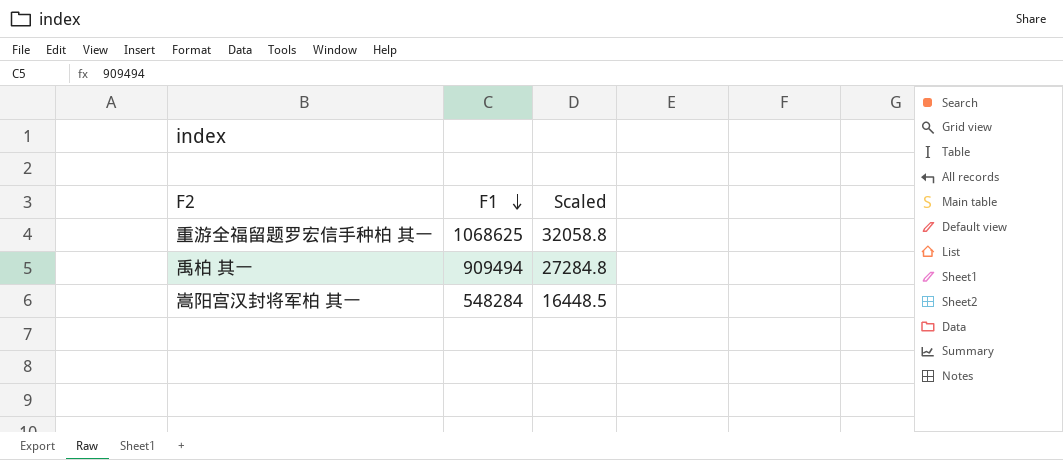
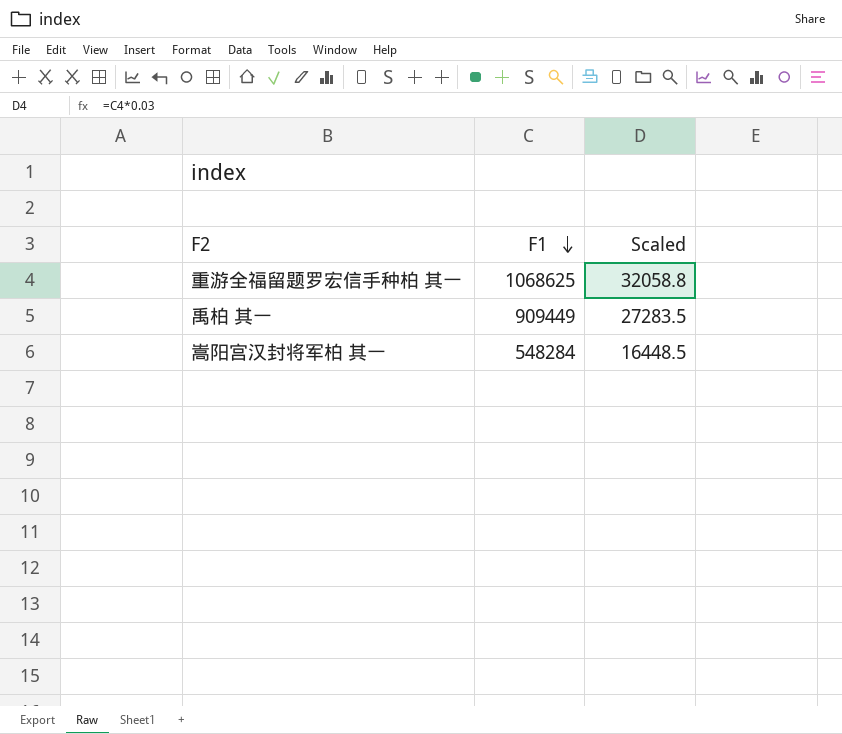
禹柏 其一 | F1: 909494 -> 909449
禹柏 其一 | Scaled: 27284.8 -> 27283.5

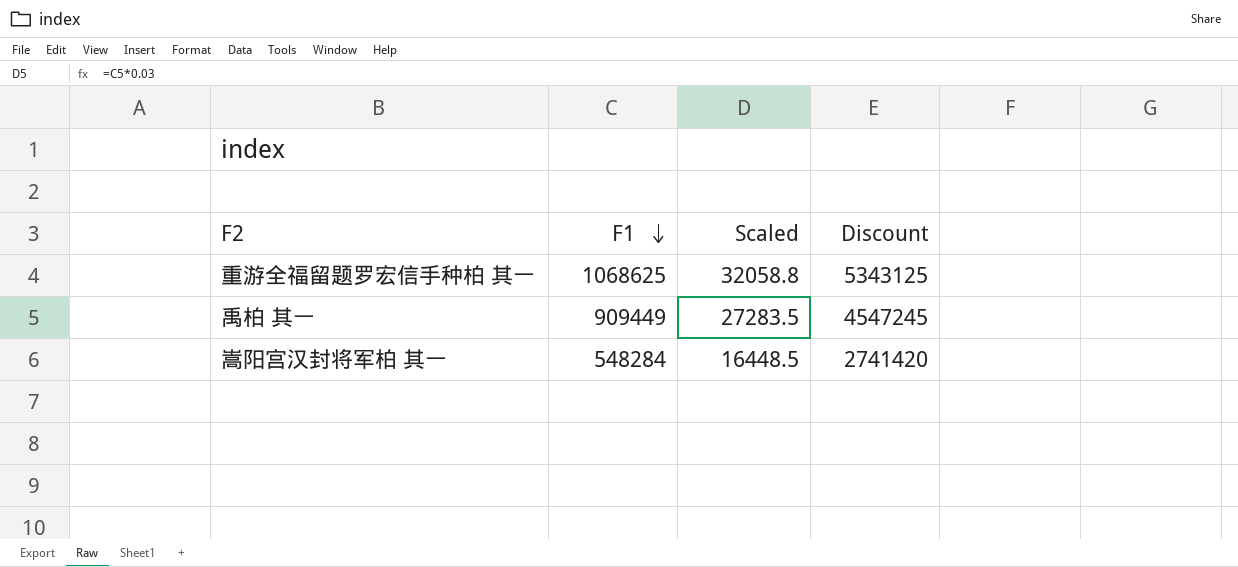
column Discount | formula: none -> [F1] * 5

